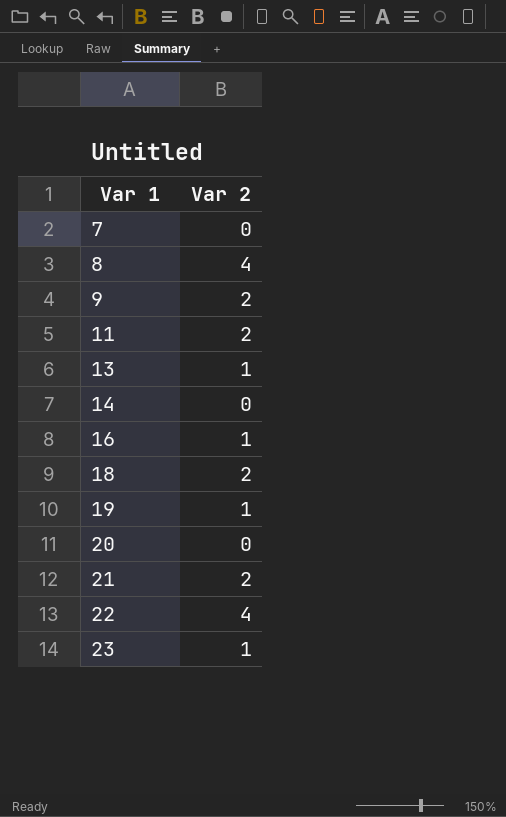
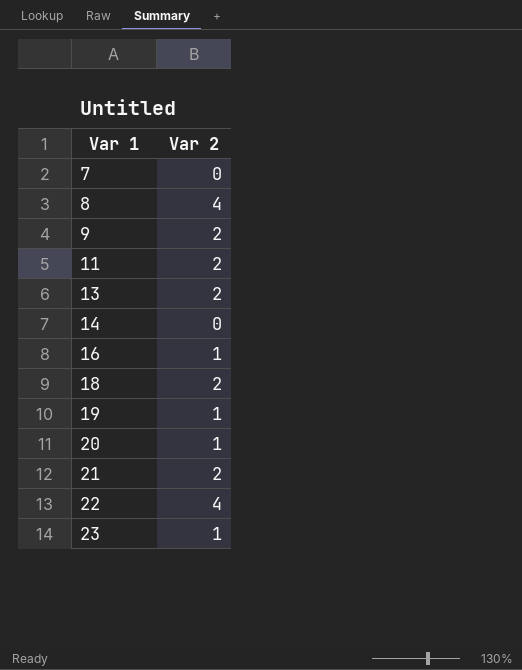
13 | Var 2: 1 -> 2
20 | Var 2: 0 -> 1

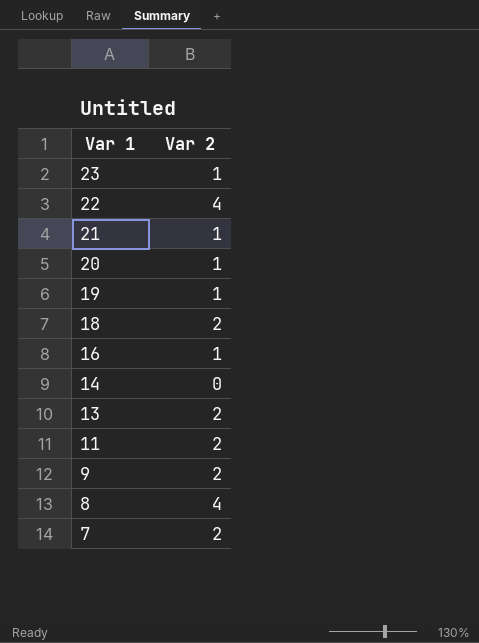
row order: Var 1 ascending -> Var 1 descending
21 | Var 2: 2 -> 1
7 | Var 2: 0 -> 2

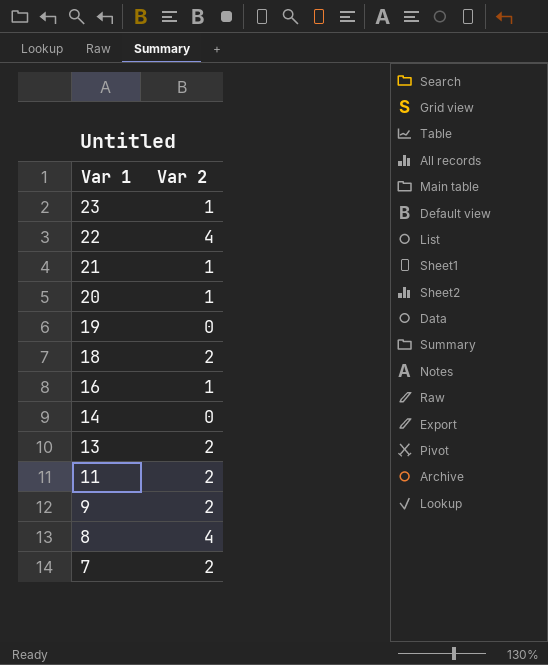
19 | Var 2: 1 -> 0

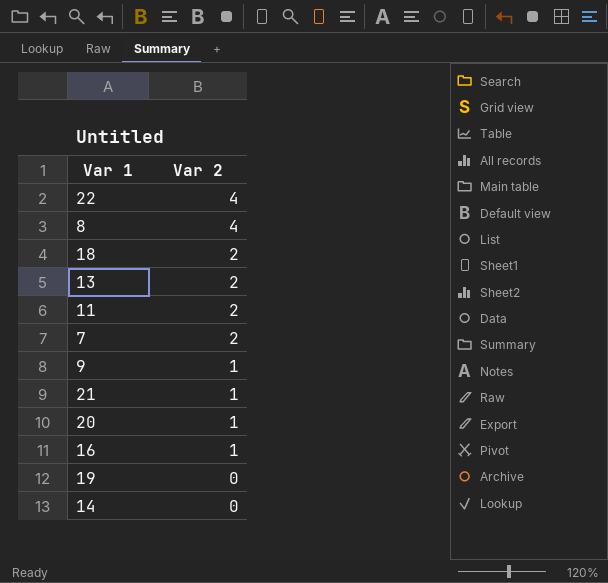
row order: Var 1 descending -> Var 2 descending
row 23: 1 -> none
9 | Var 2: 2 -> 1

